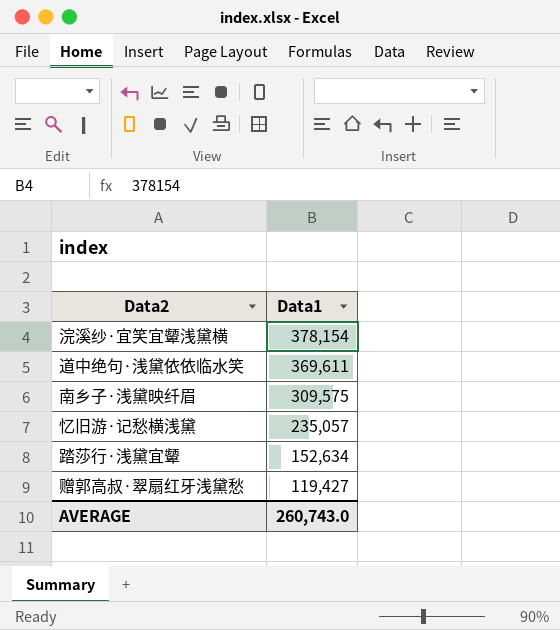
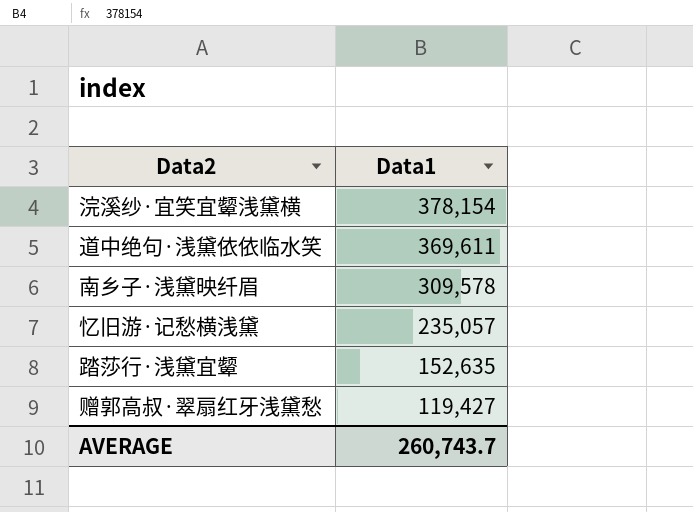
南乡子·浅黛映纤眉 | Data1: 309,575 -> 309,578
踏莎行·浅黛宜颦 | Data1: 152,634 -> 152,635
AVERAGE | Data1: 260,743.0 -> 260,743.7

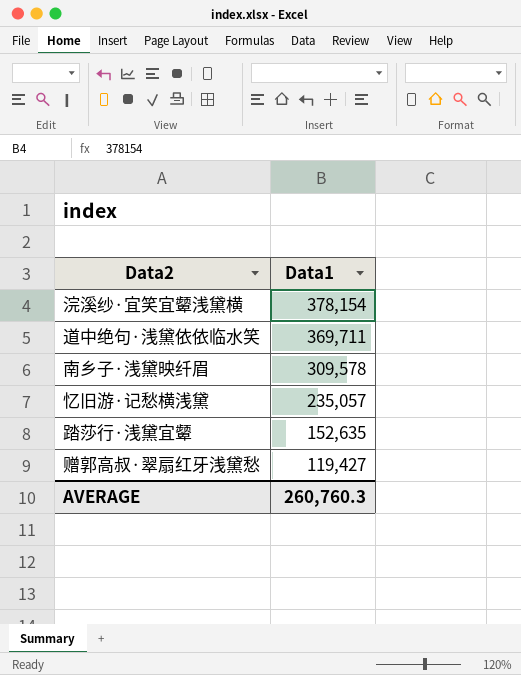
道中绝句·浅黛依依临水笑 | Data1: 369,611 -> 369,711
AVERAGE | Data1: 260,743.7 -> 260,760.3

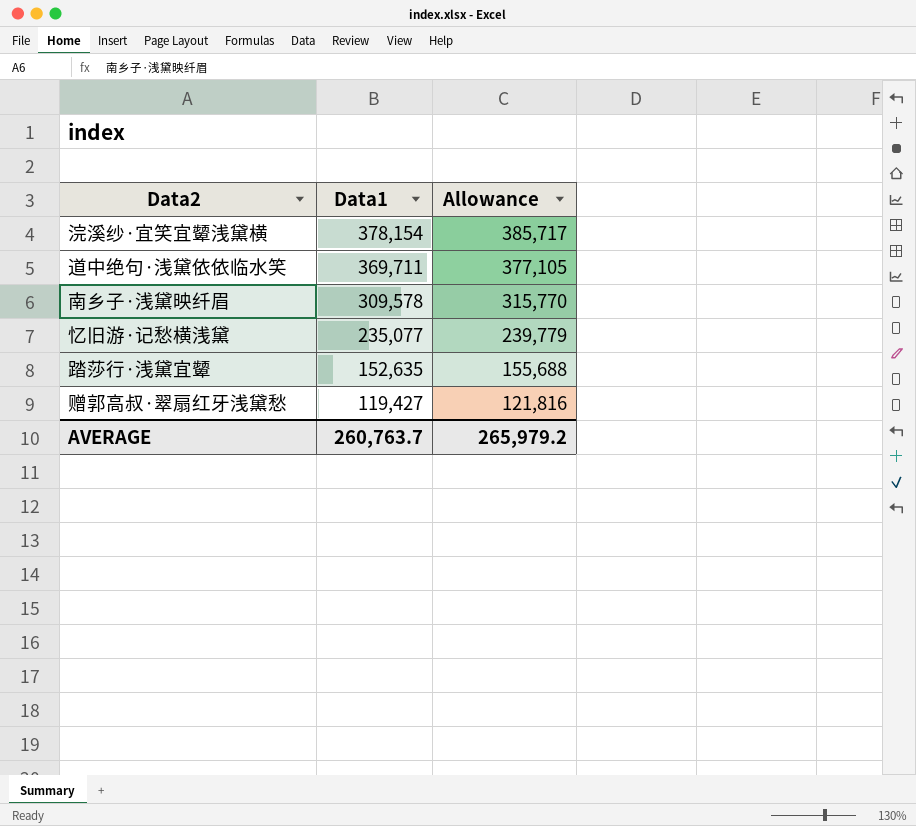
column Allowance | formula: none -> [Data1] * 1.02
忆旧游·记愁横浅黛 | Data1: 235,057 -> 235,077
AVERAGE | Data1: 260,760.3 -> 260,763.7

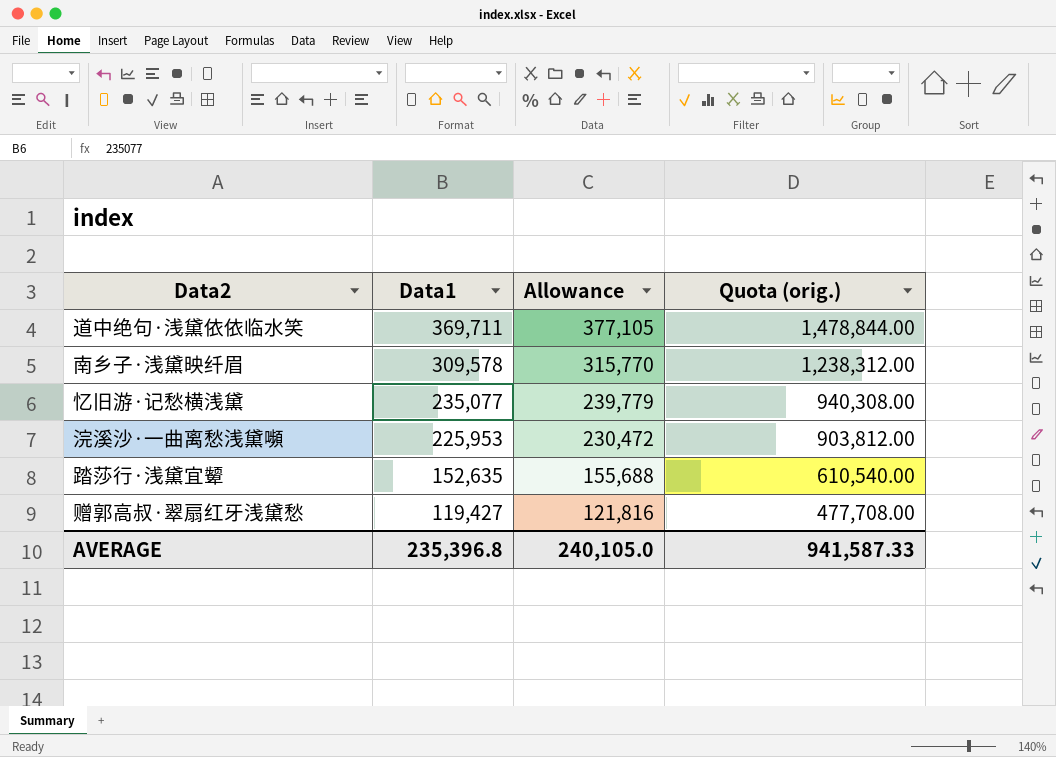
column Quota (orig.) | formula: none -> [Data1] * 4
row 浣溪纱·宜笑宜颦浅黛横: 378,154 | 385,717 -> none
row 浣溪沙·一曲离愁浅黛嚬: none -> 225,953 | 230,472 | 903,812.00
AVERAGE | Data1: 260,763.7 -> 235,396.8
AVERAGE | Allowance: 265,979.2 -> 240,105.0

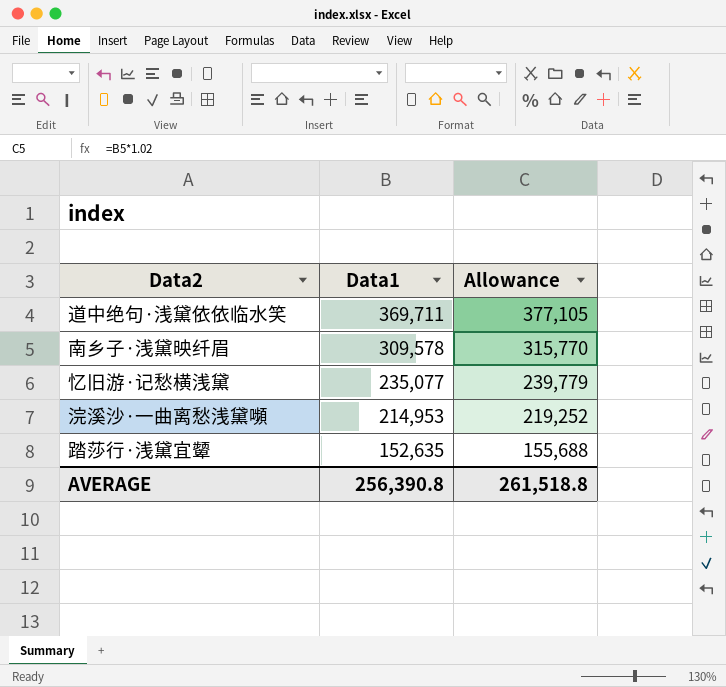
column Quota (orig.) | formula: [Data1] * 4 -> none
row 赠郭高叔·翠扇红牙浅黛愁: 119,427 | 121,816 | 477,708.00 -> none
浣溪沙·一曲离愁浅黛嚬 | Data1: 225,953 -> 214,953
浣溪沙·一曲离愁浅黛嚬 | Allowance: 230,472 -> 219,252
AVERAGE | Data1: 235,396.8 -> 256,390.8
AVERAGE | Allowance: 240,105.0 -> 261,518.8

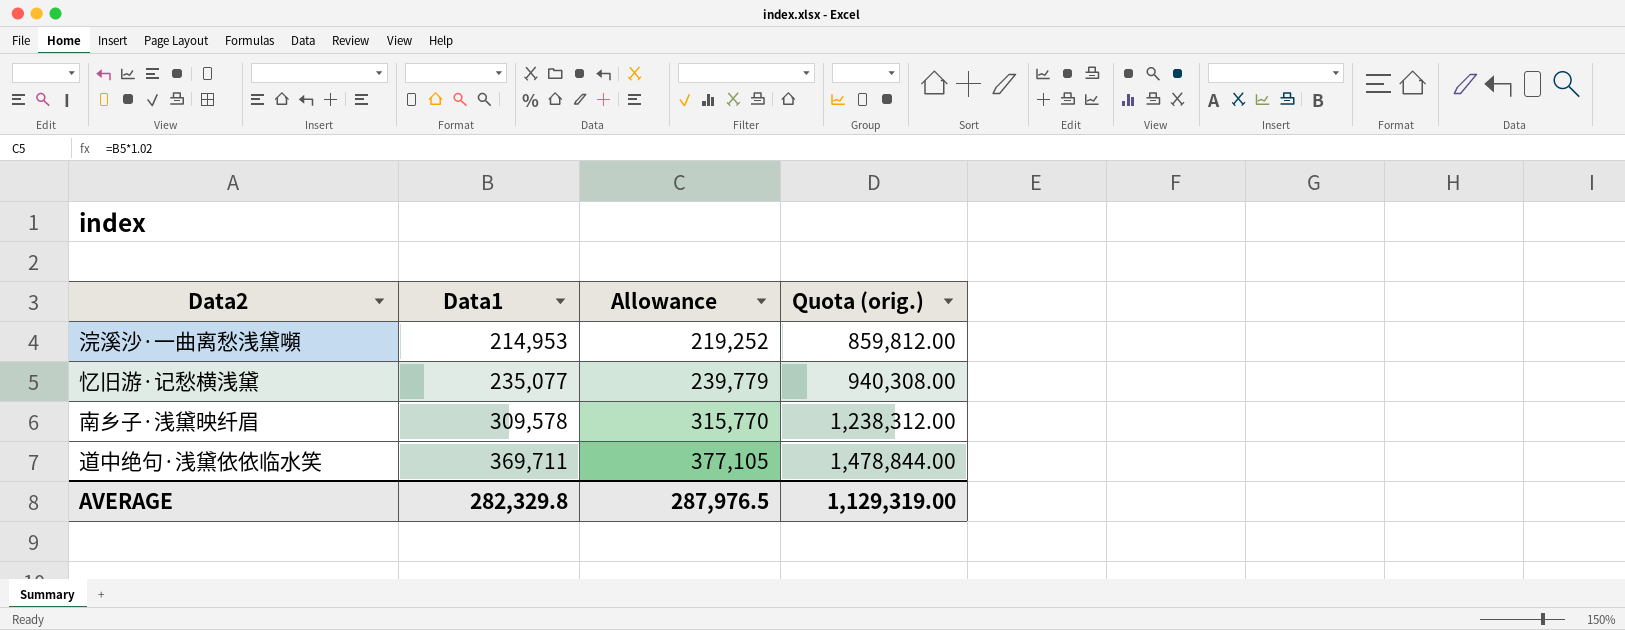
row order: Data1 descending -> Data1 ascending
column Quota (orig.) | formula: none -> [Data1] * 4
row 踏莎行·浅黛宜颦: 152,635 | 155,688 -> none
AVERAGE | Data1: 256,390.8 -> 282,329.8
AVERAGE | Allowance: 261,518.8 -> 287,976.5

